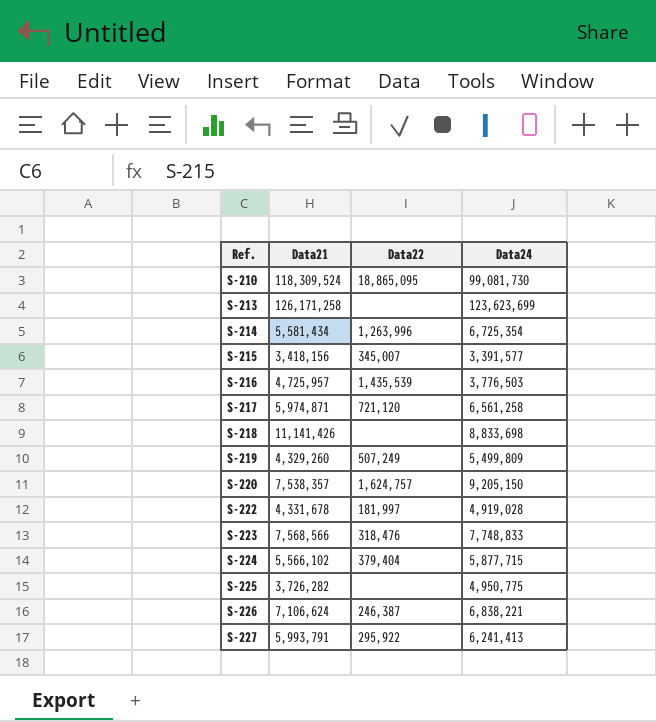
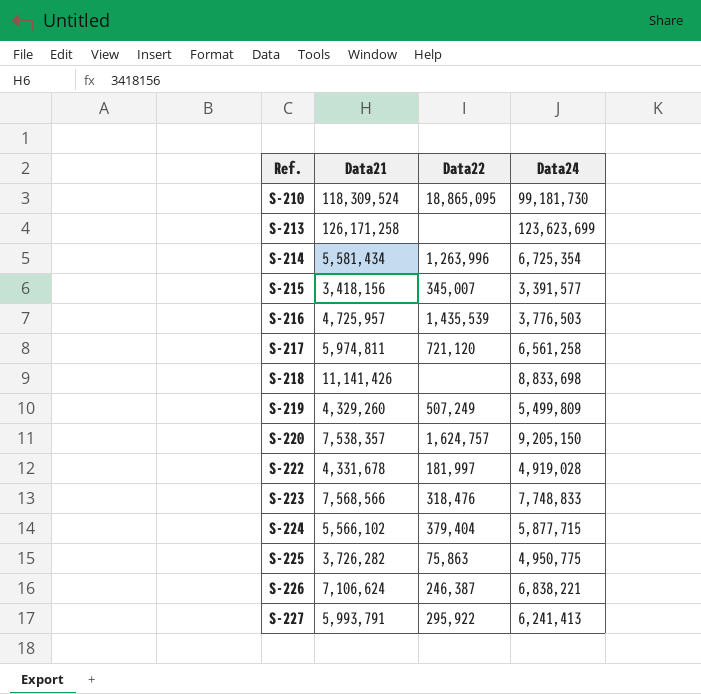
S-210 | Data24: 99,081,730 -> 99,181,730
S-217 | Data21: 5,974,871 -> 5,974,811
S-225 | Data22: none -> 75,863

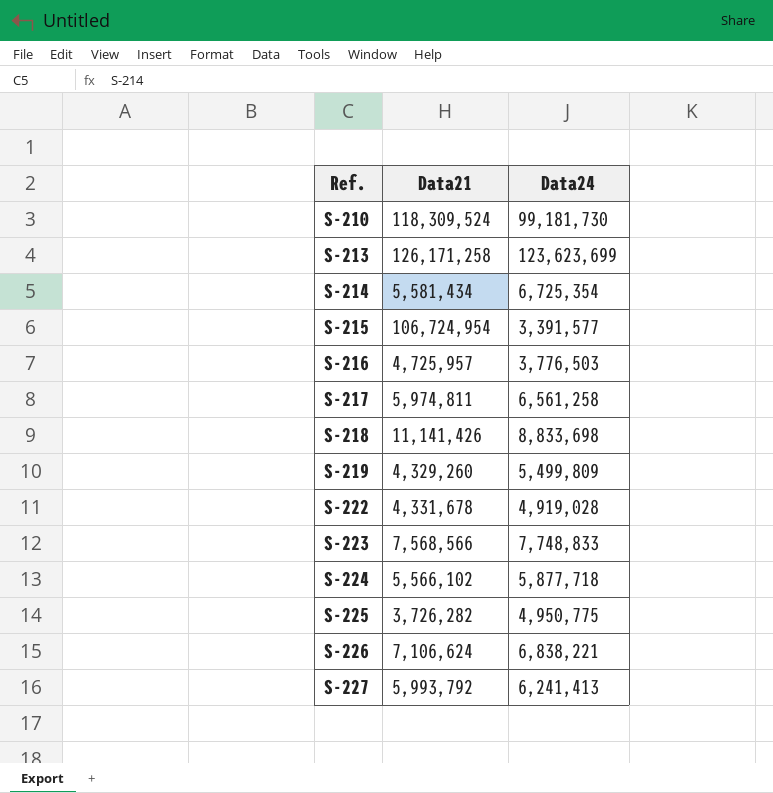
column Data22 | position: 3 -> none
row S-220: 7,538,357 | 1,624,757 | 9,205,150 -> none
S-215 | Data21: 3,418,156 -> 106,724,954
S-224 | Data24: 5,877,715 -> 5,877,718
S-227 | Data21: 5,993,791 -> 5,993,792

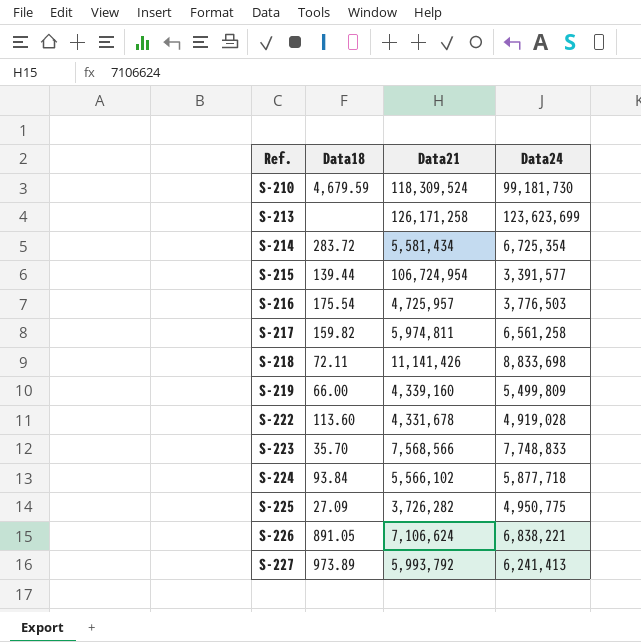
column Data18 | position: none -> 2
S-219 | Data21: 4,329,260 -> 4,339,160

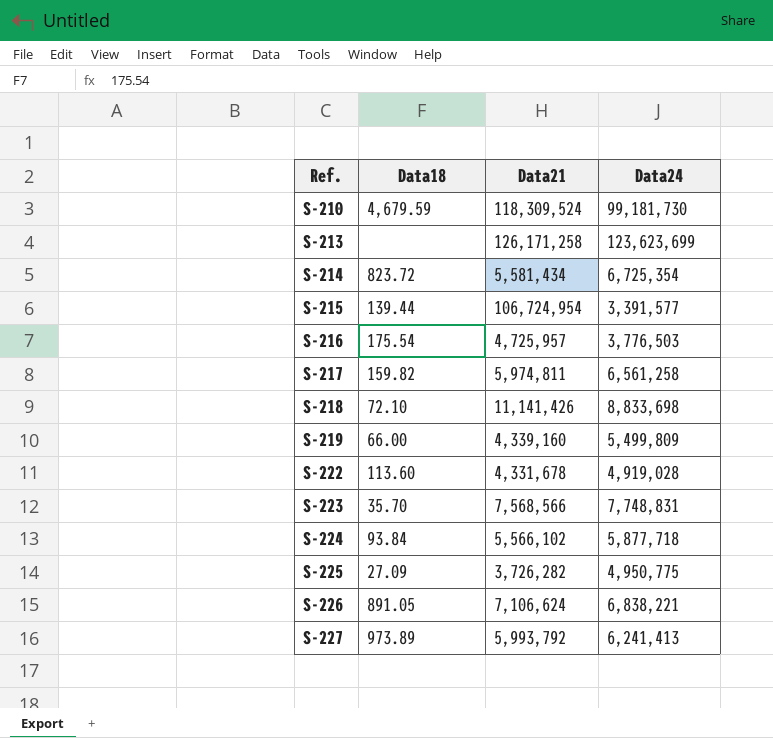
S-214 | Data18: 283.72 -> 823.72
S-218 | Data18: 72.11 -> 72.10
S-223 | Data24: 7,748,833 -> 7,748,831

